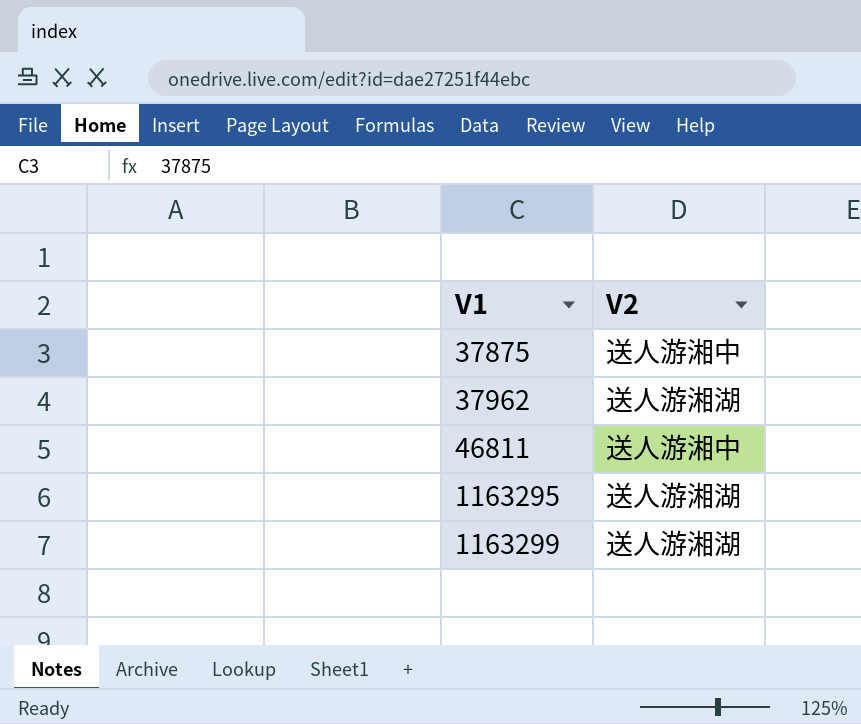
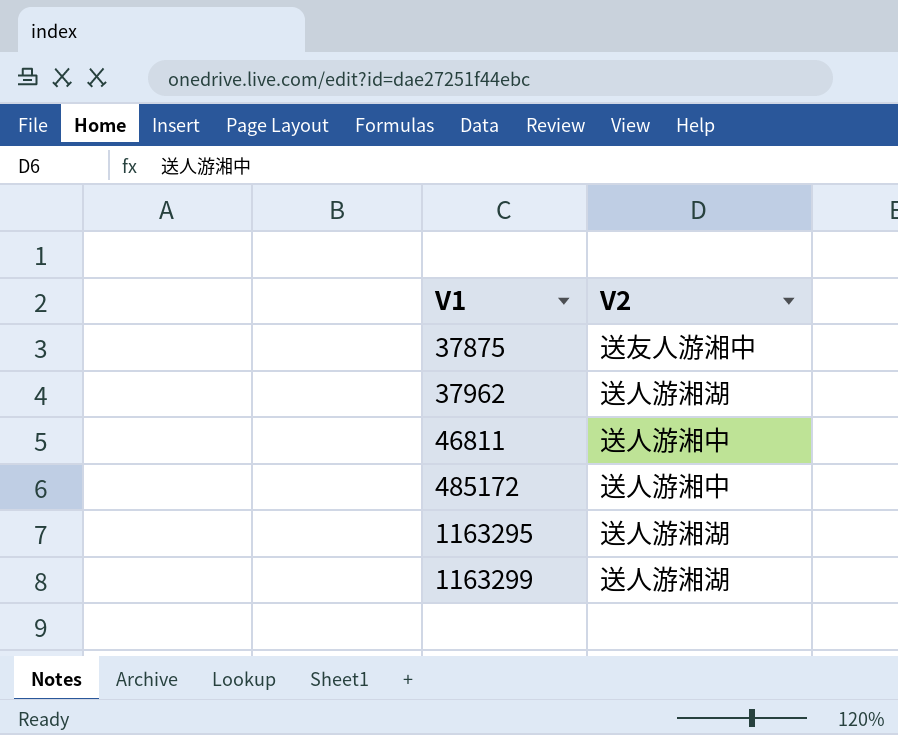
37875 | V2: 送人游湘中 -> 送友人游湘中
row 485172: none -> 送人游湘中

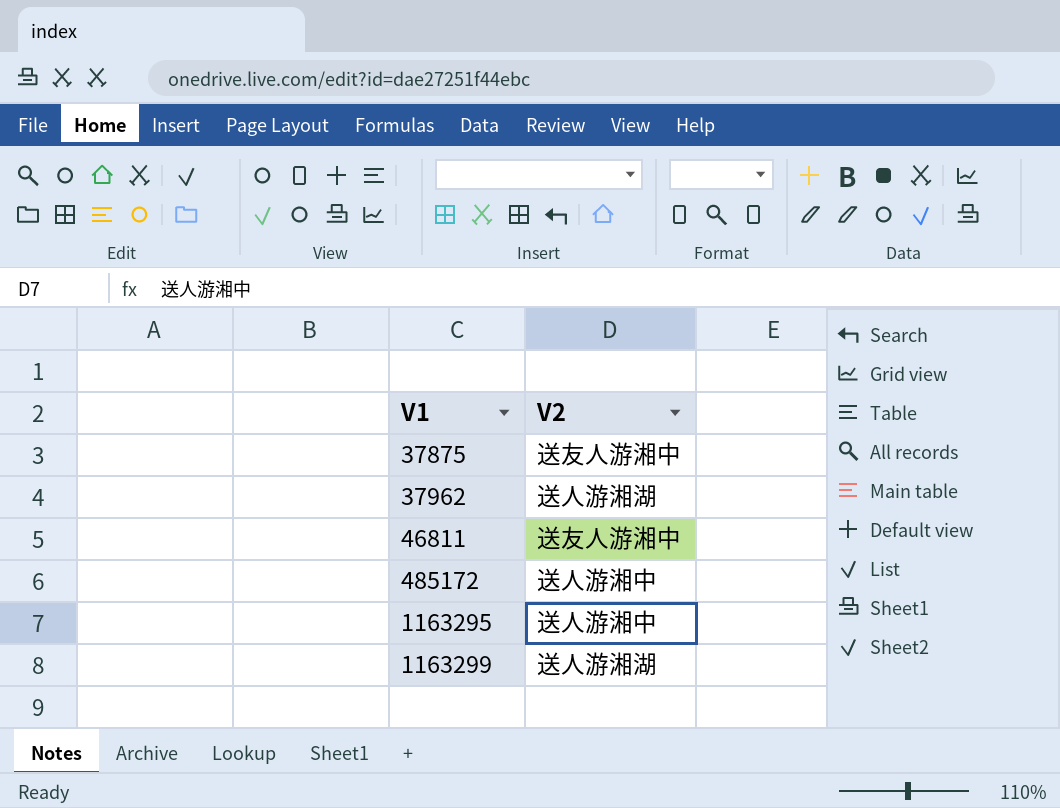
46811 | V2: 送人游湘中 -> 送友人游湘中
1163295 | V2: 送人游湘湖 -> 送人游湘中

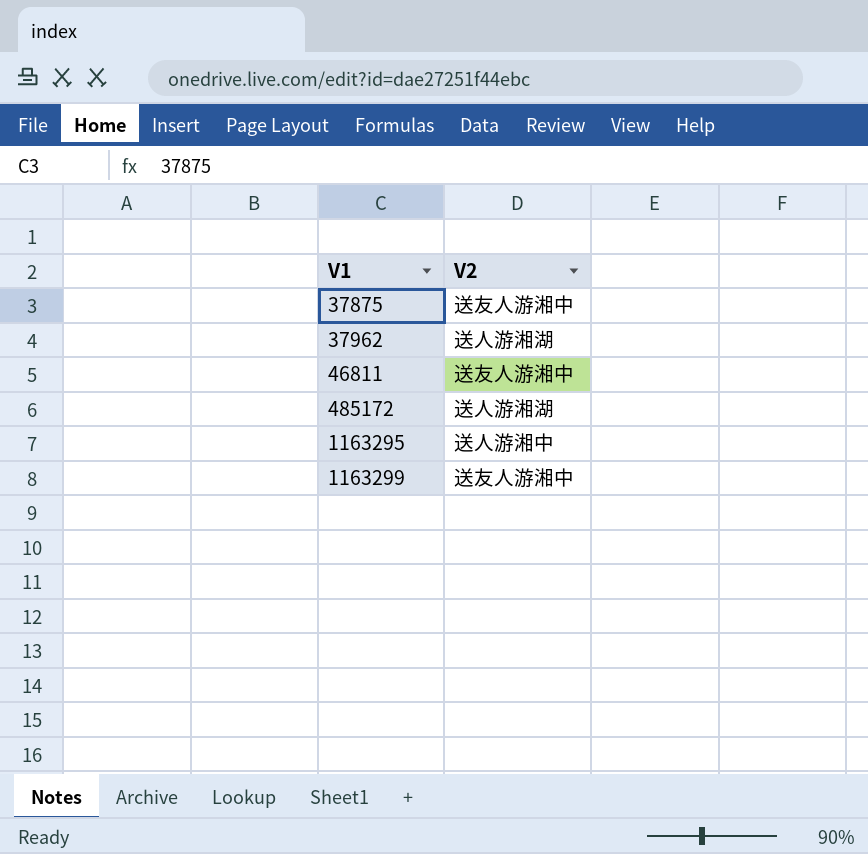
485172 | V2: 送人游湘中 -> 送人游湘湖
1163299 | V2: 送人游湘湖 -> 送友人游湘中

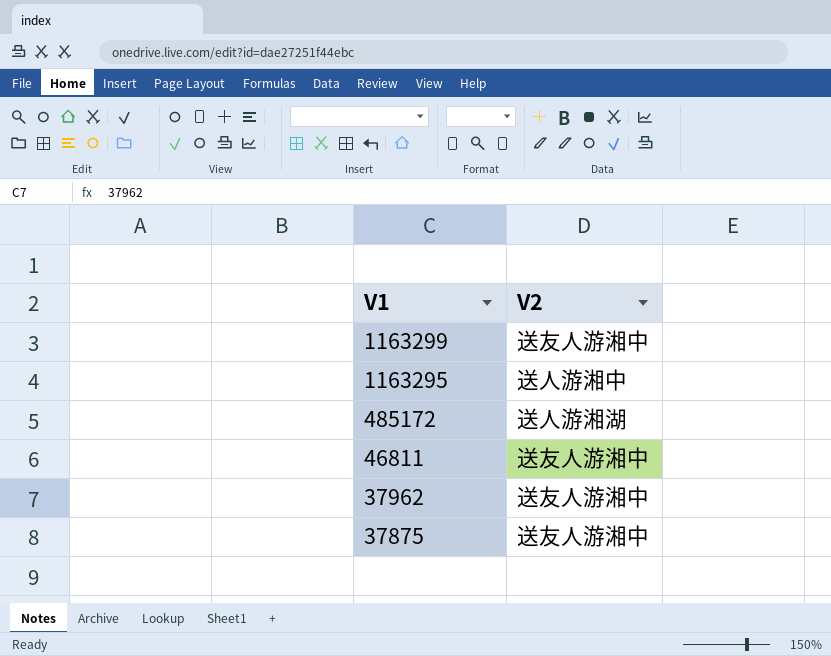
row order: V1 ascending -> V1 descending
37962 | V2: 送人游湘湖 -> 送友人游湘中

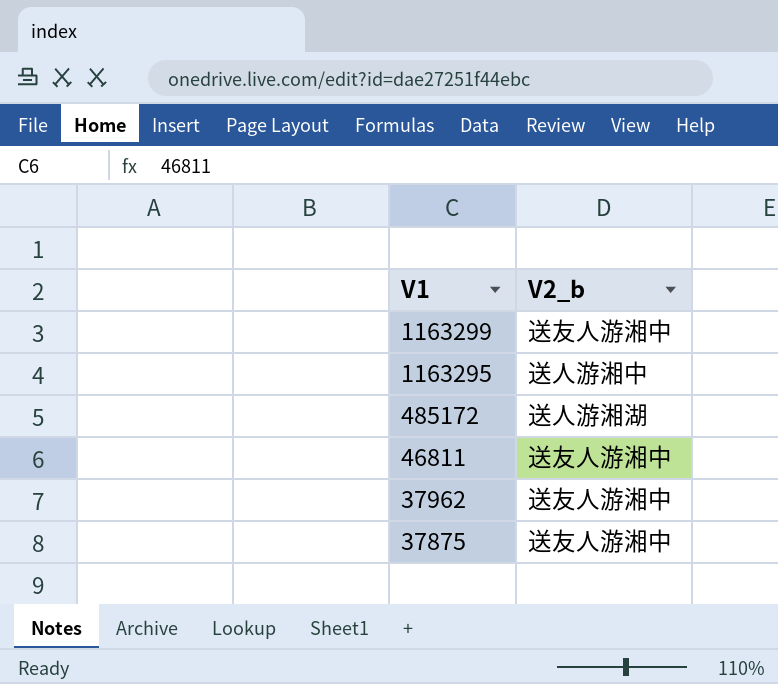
column name: V2 -> V2_b

